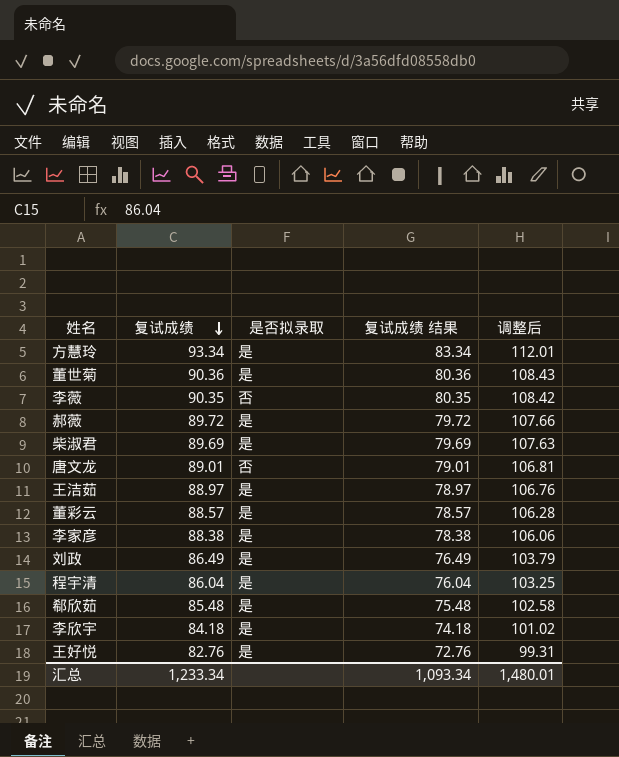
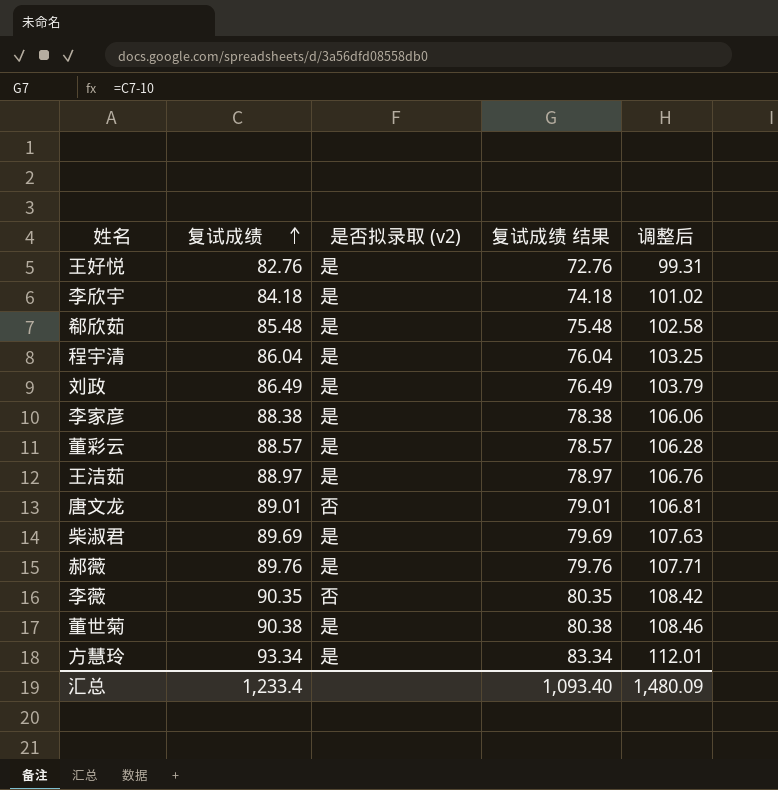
row order: 复试成绩 descending -> 复试成绩 ascending
column name: 是否拟录取 -> 是否拟录取 (v2)
郝薇 | 复试成绩: 89.72 -> 89.76
郝薇 | 复试成绩 结果: 79.72 -> 79.76
郝薇 | 调整后: 107.66 -> 107.71
董世菊 | 复试成绩: 90.36 -> 90.38
董世菊 | 复试成绩 结果: 80.36 -> 80.38
董世菊 | 调整后: 108.43 -> 108.46
汇总 | 复试成绩: 1,233.34 -> 1,233.4
汇总 | 复试成绩 结果: 1,093.34 -> 1,093.40
汇总 | 调整后: 1,480.01 -> 1,480.09

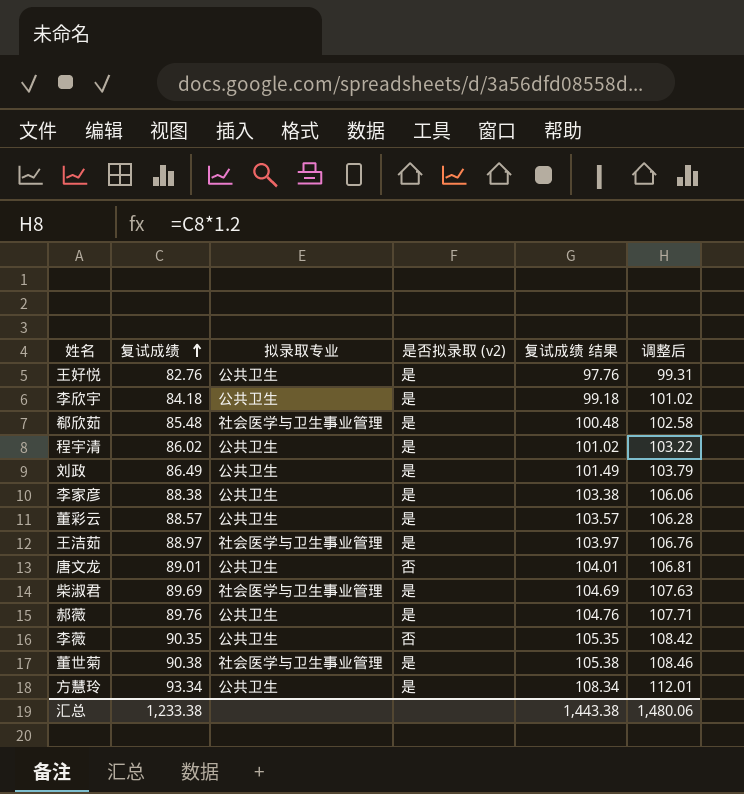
column 拟录取专业 | position: none -> 3
column 复试成绩 结果 | formula: [复试成绩] - 10 -> [复试成绩] + 15
程宇清 | 复试成绩: 86.04 -> 86.02
程宇清 | 调整后: 103.25 -> 103.22
汇总 | 复试成绩: 1,233.4 -> 1,233.38
汇总 | 复试成绩 结果: 1,093.40 -> 1,443.38
汇总 | 调整后: 1,480.09 -> 1,480.06

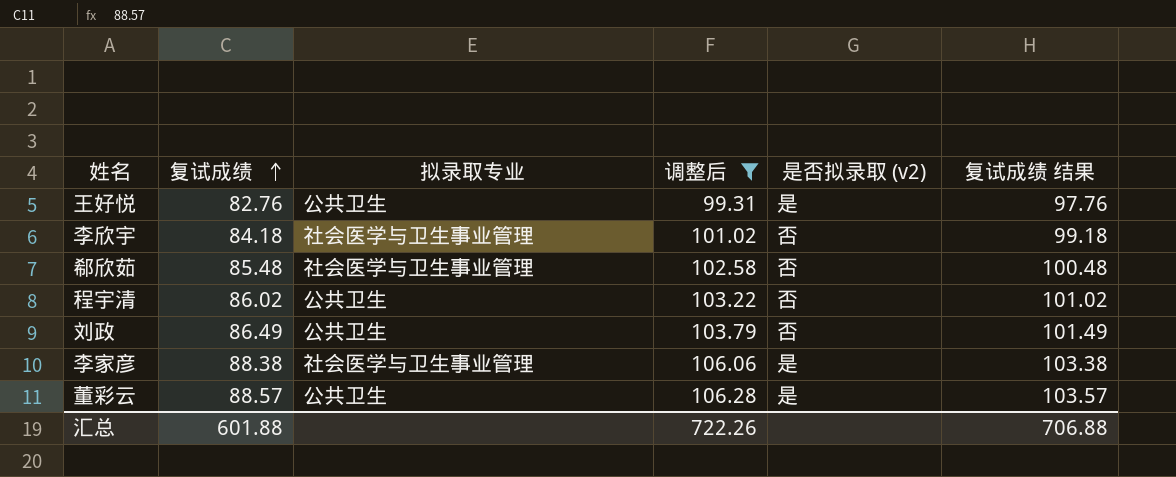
filter: none -> 调整后 <= 106.28
column 调整后 | position: 6 -> 4
李欣宇 | 拟录取专业: 公共卫生 -> 社会医学与卫生事业管理
李欣宇 | 是否拟录取 (v2): 是 -> 否
郗欣茹 | 是否拟录取 (v2): 是 -> 否
程宇清 | 是否拟录取 (v2): 是 -> 否
刘政 | 是否拟录取 (v2): 是 -> 否
李家彦 | 拟录取专业: 公共卫生 -> 社会医学与卫生事业管理
汇总 | 复试成绩: 1,233.38 -> 601.88
汇总 | 调整后: 1,480.06 -> 722.26
汇总 | 复试成绩 结果: 1,443.38 -> 706.88

